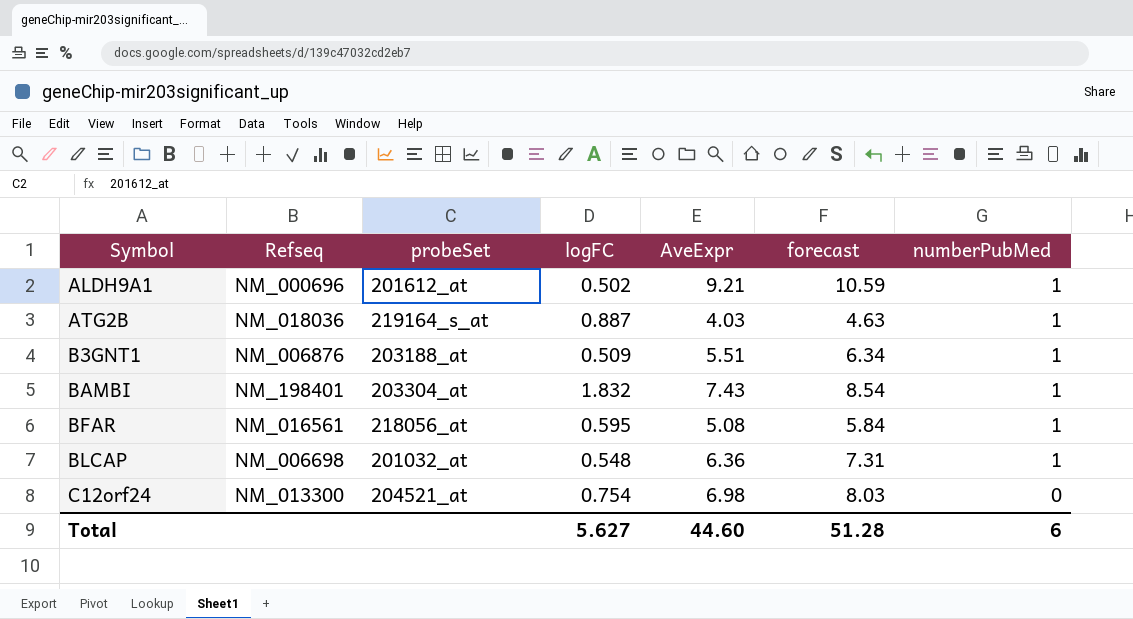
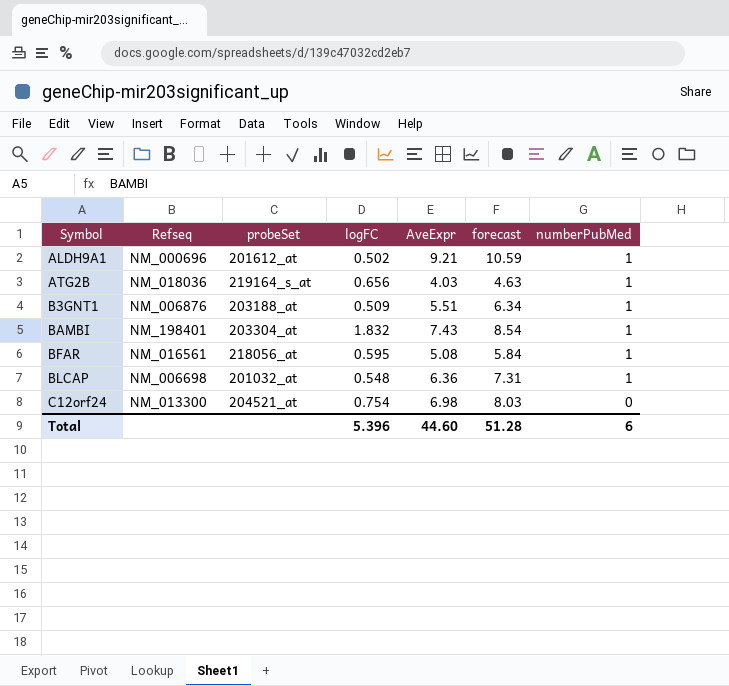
ATG2B | logFC: 0.887 -> 0.656
Total | logFC: 5.627 -> 5.396

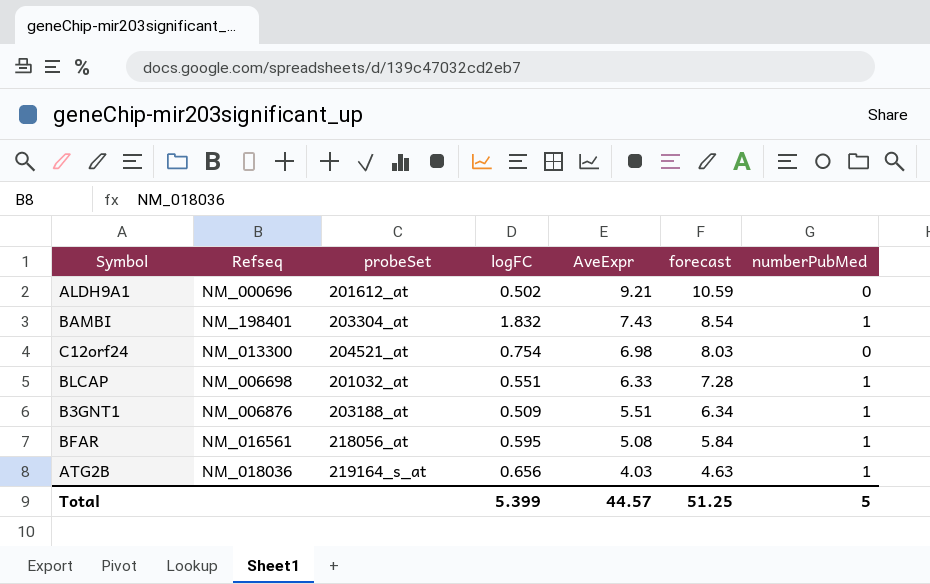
row order: Symbol ascending -> AveExpr descending
ALDH9A1 | numberPubMed: 1 -> 0
BLCAP | logFC: 0.548 -> 0.551
BLCAP | AveExpr: 6.36 -> 6.33
BLCAP | forecast: 7.31 -> 7.28
Total | logFC: 5.396 -> 5.399
Total | AveExpr: 44.60 -> 44.57
Total | forecast: 51.28 -> 51.25
Total | numberPubMed: 6 -> 5

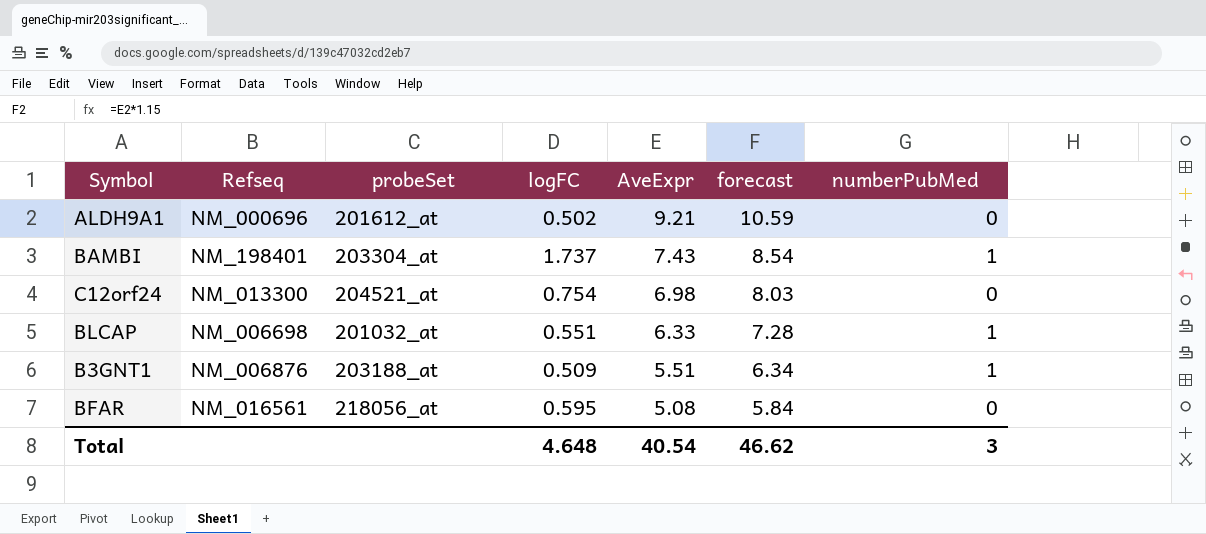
row ATG2B: NM_018036 | 219164_s_at | 0.656 | 4.03 | 4.63 | 1 -> none
BAMBI | logFC: 1.832 -> 1.737
BFAR | numberPubMed: 1 -> 0
Total | logFC: 5.399 -> 4.648
Total | AveExpr: 44.57 -> 40.54
Total | forecast: 51.25 -> 46.62
Total | numberPubMed: 5 -> 3

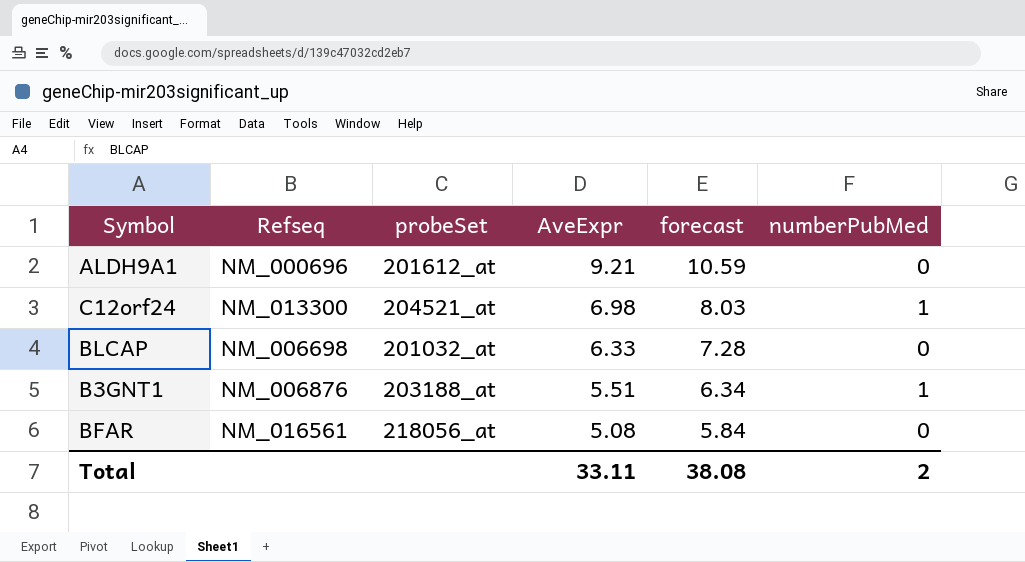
column logFC | position: 4 -> none
row BAMBI: NM_198401 | 203304_at | 1.737 | 7.43 | 8.54 | 1 -> none
C12orf24 | numberPubMed: 0 -> 1
BLCAP | numberPubMed: 1 -> 0
Total | AveExpr: 40.54 -> 33.11
Total | forecast: 46.62 -> 38.08
Total | numberPubMed: 3 -> 2

